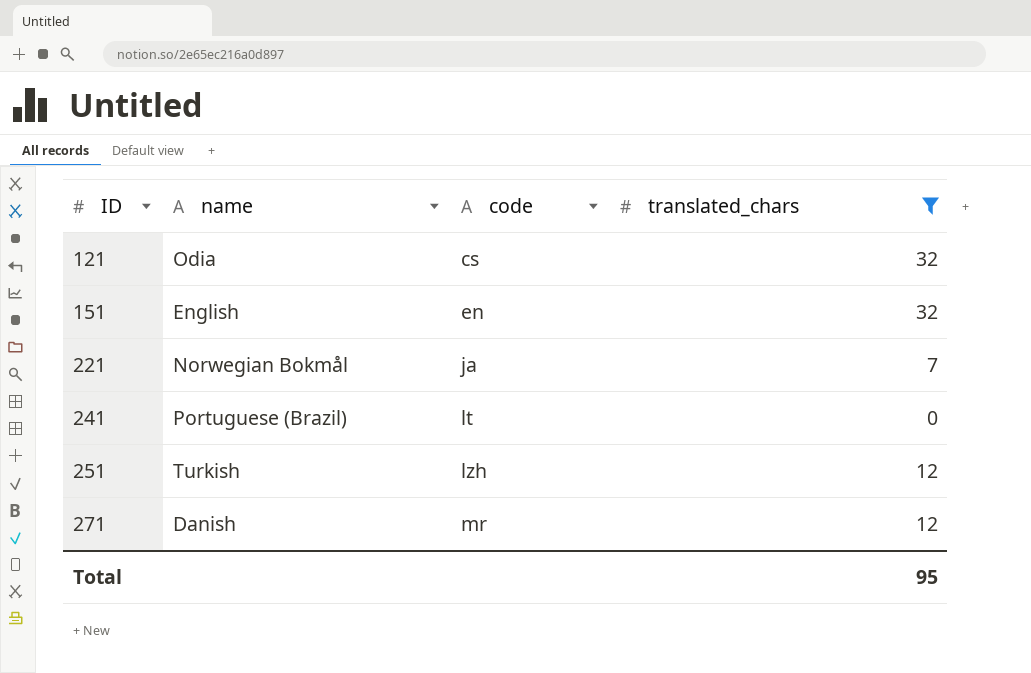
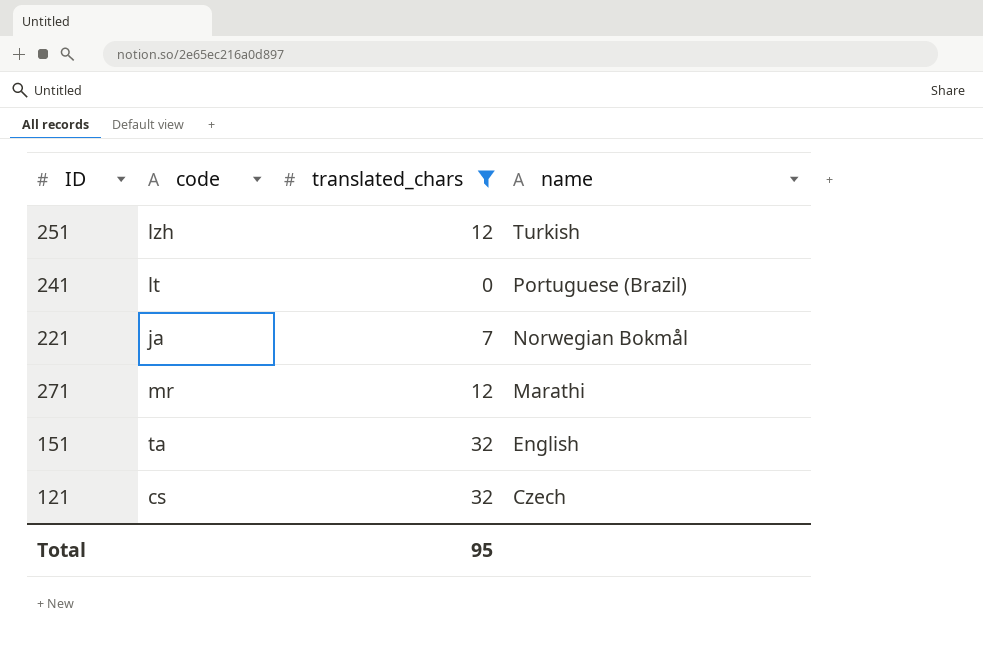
row order: ID ascending -> name descending
column name | position: 2 -> 4
271 | name: Danish -> Marathi
151 | code: en -> ta
121 | name: Odia -> Czech

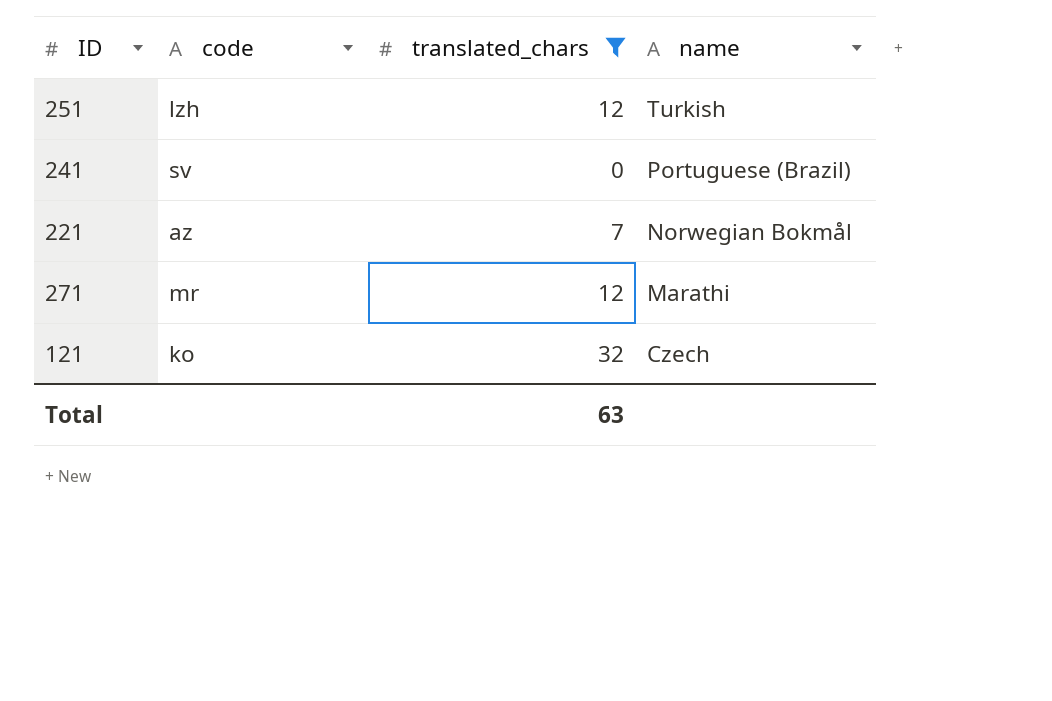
row 151: ta | 32 | English -> none
241 | code: lt -> sv
221 | code: ja -> az
121 | code: cs -> ko
Total | translated_chars: 95 -> 63

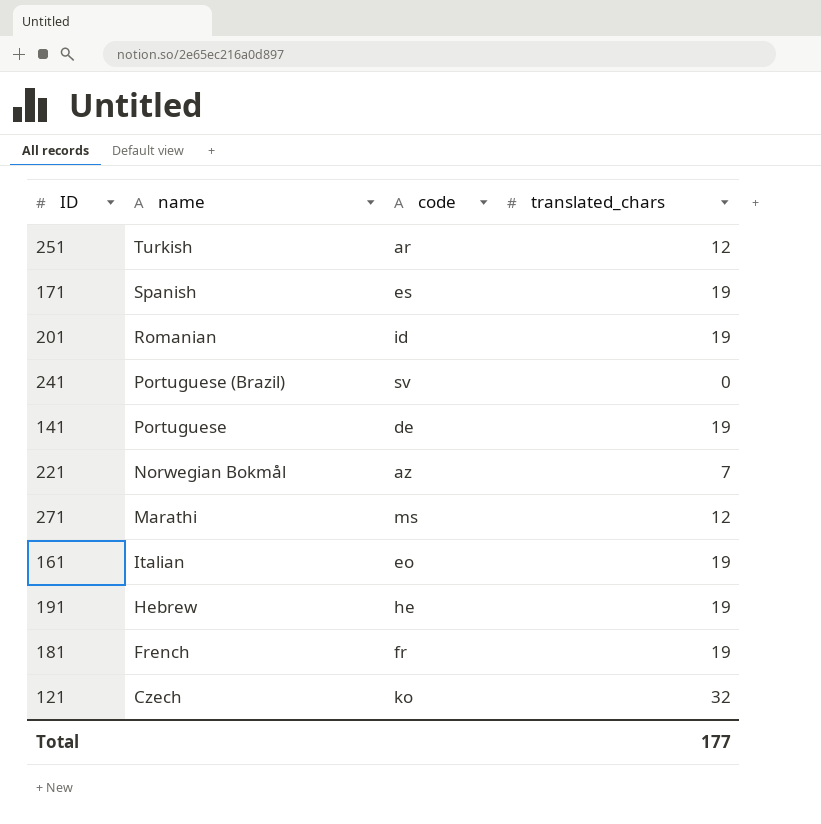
filter: translated_chars != 19 -> none
column name | position: 4 -> 2
251 | code: lzh -> ar
271 | code: mr -> ms
Total | translated_chars: 63 -> 177

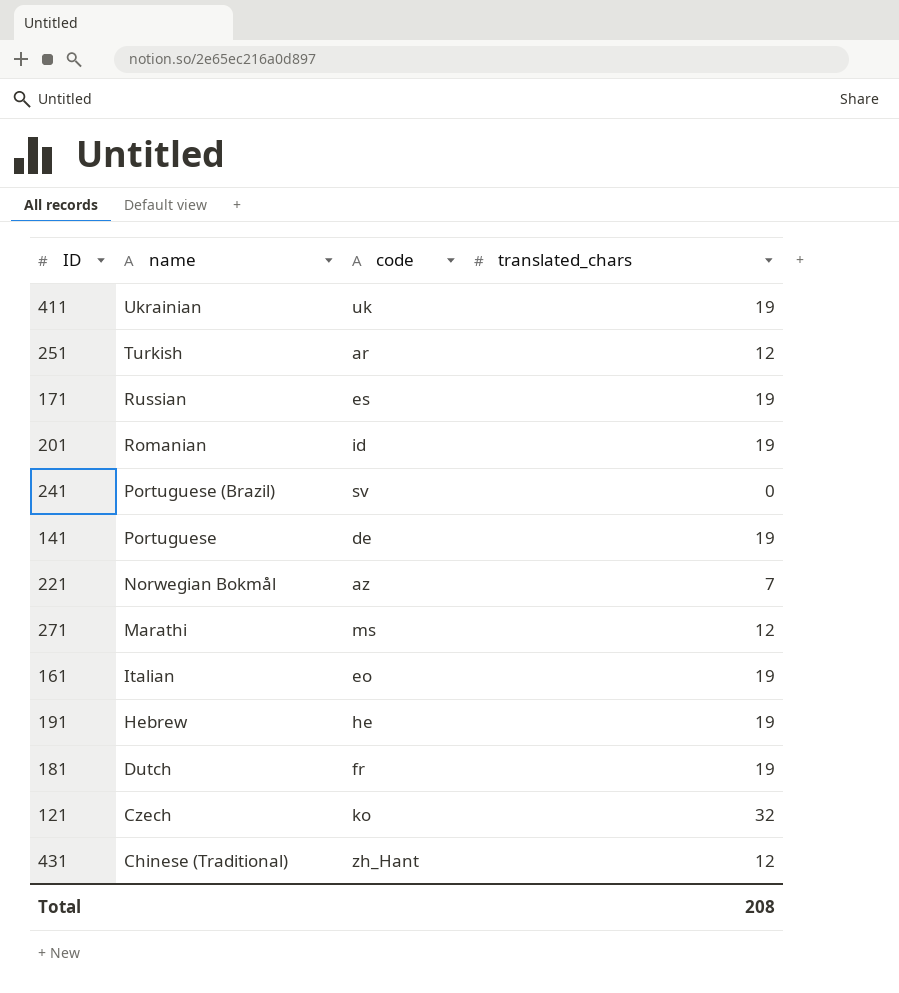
row 411: none -> Ukrainian | uk | 19
171 | name: Spanish -> Russian
181 | name: French -> Dutch
row 431: none -> Chinese (Traditional) | zh_Hant | 12
Total | translated_chars: 177 -> 208

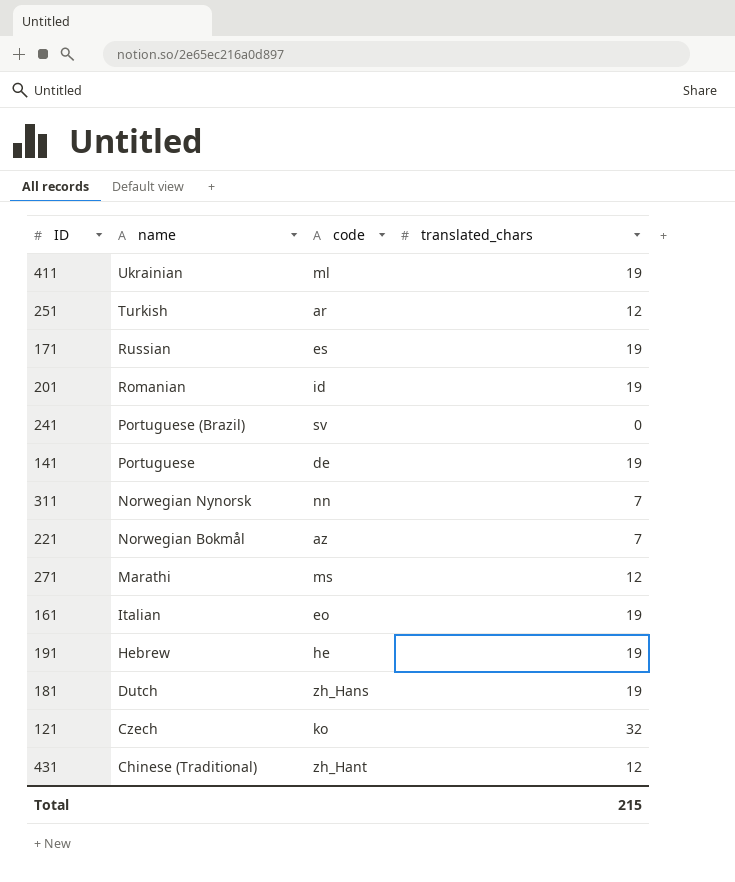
411 | code: uk -> ml
row 311: none -> Norwegian Nynorsk | nn | 7
181 | code: fr -> zh_Hans
Total | translated_chars: 208 -> 215

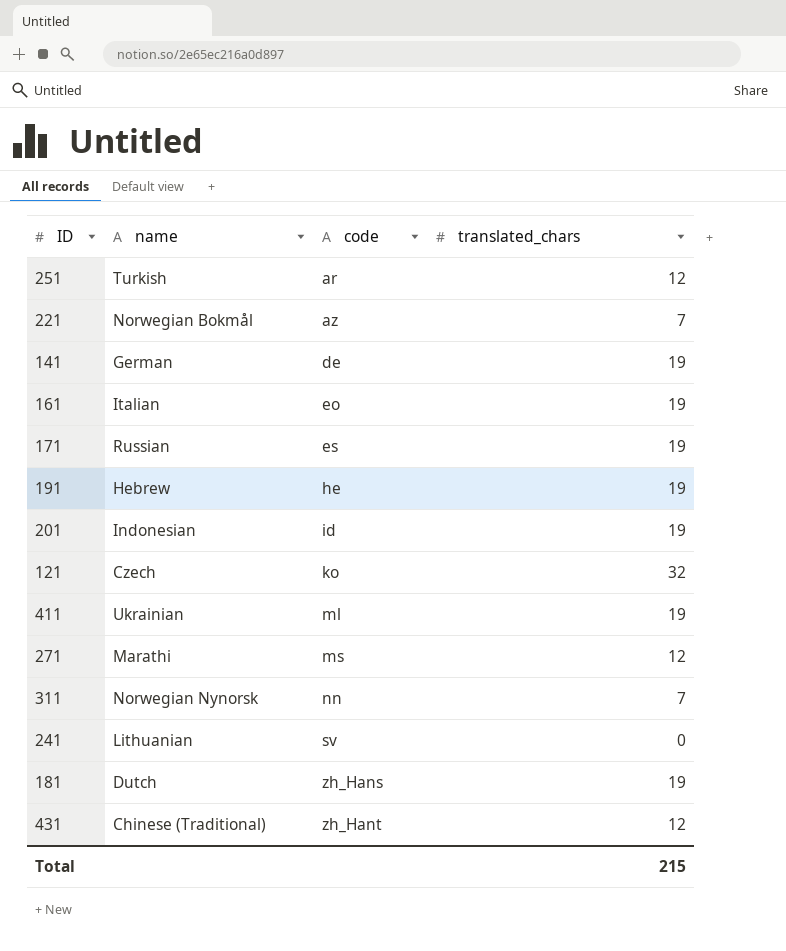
row order: name descending -> code ascending
141 | name: Portuguese -> German
201 | name: Romanian -> Indonesian
241 | name: Portuguese (Brazil) -> Lithuanian

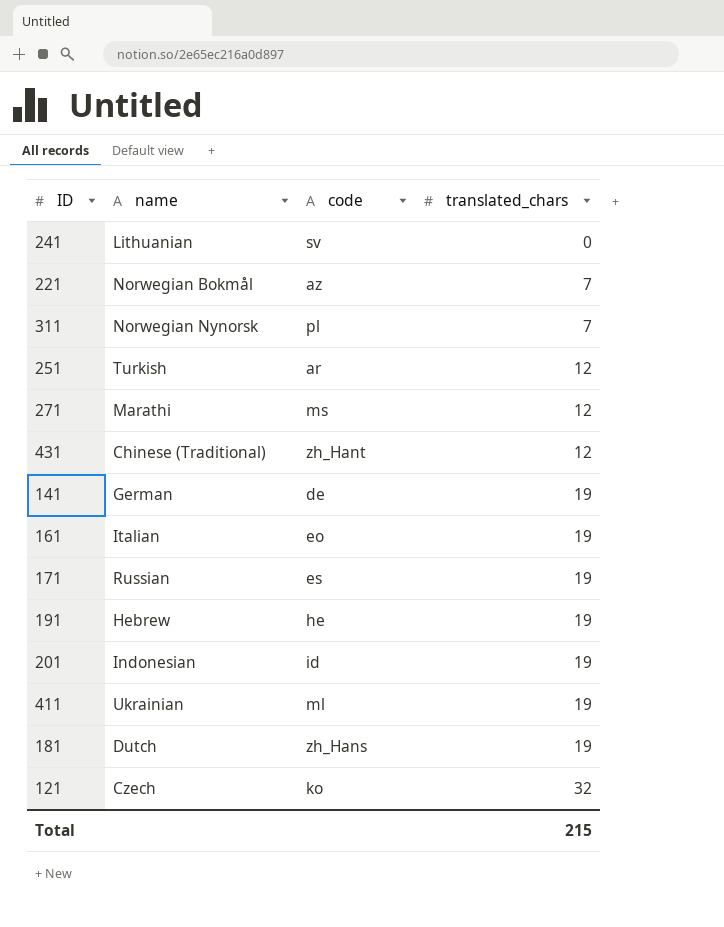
row order: code ascending -> translated_chars ascending
311 | code: nn -> pl

